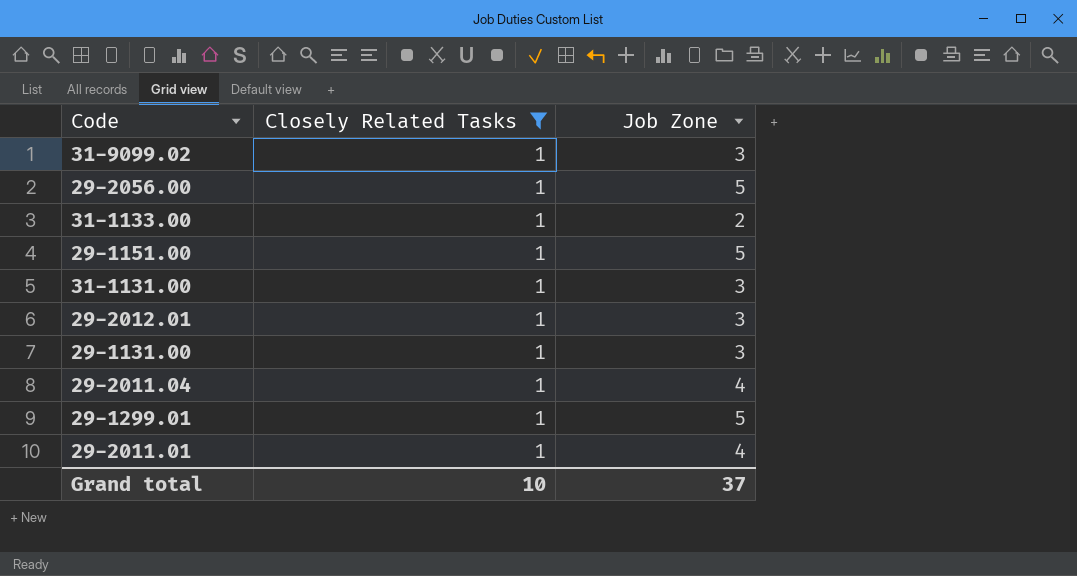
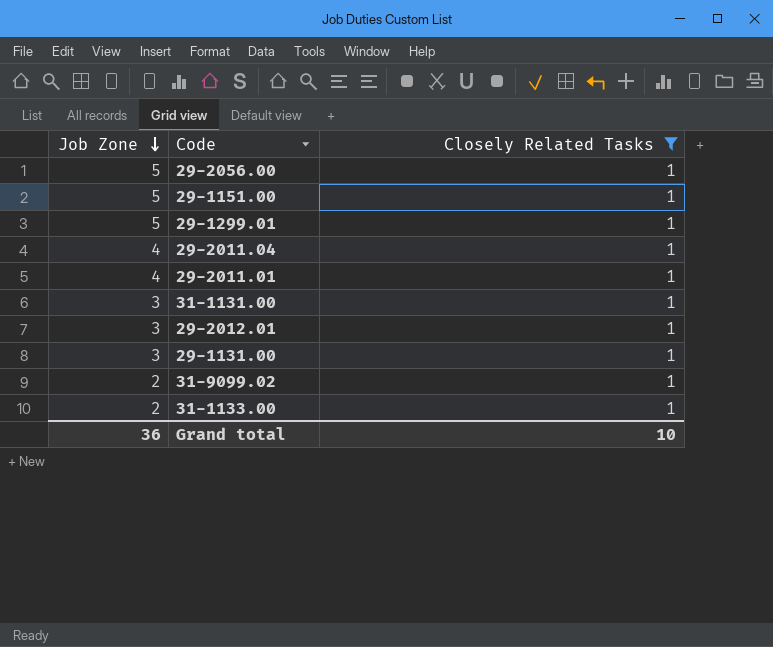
row order: none -> Job Zone descending
column Job Zone | position: 3 -> 1
31-9099.02 | Job Zone: 3 -> 2
Grand total | Job Zone: 37 -> 36

